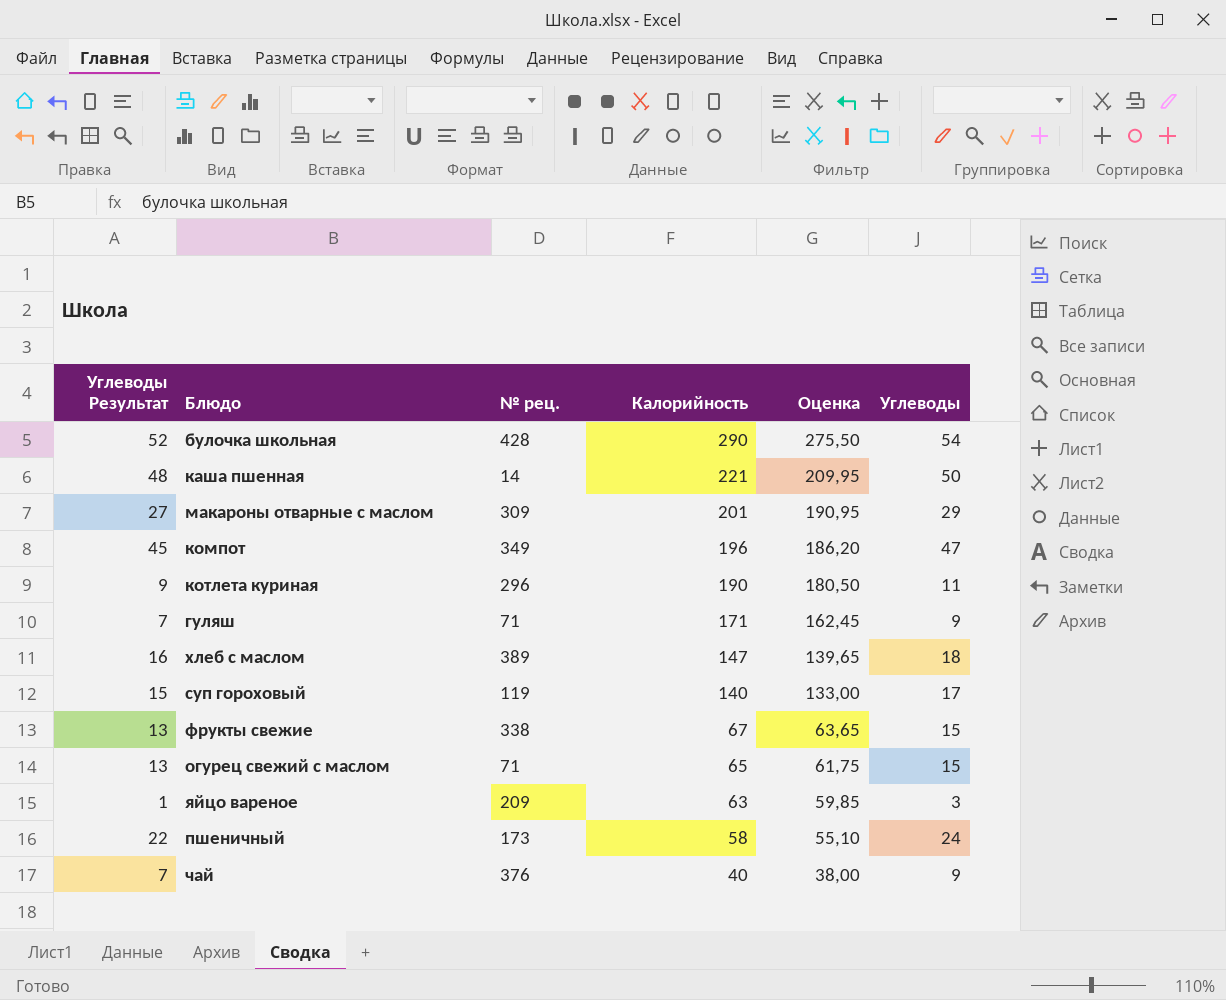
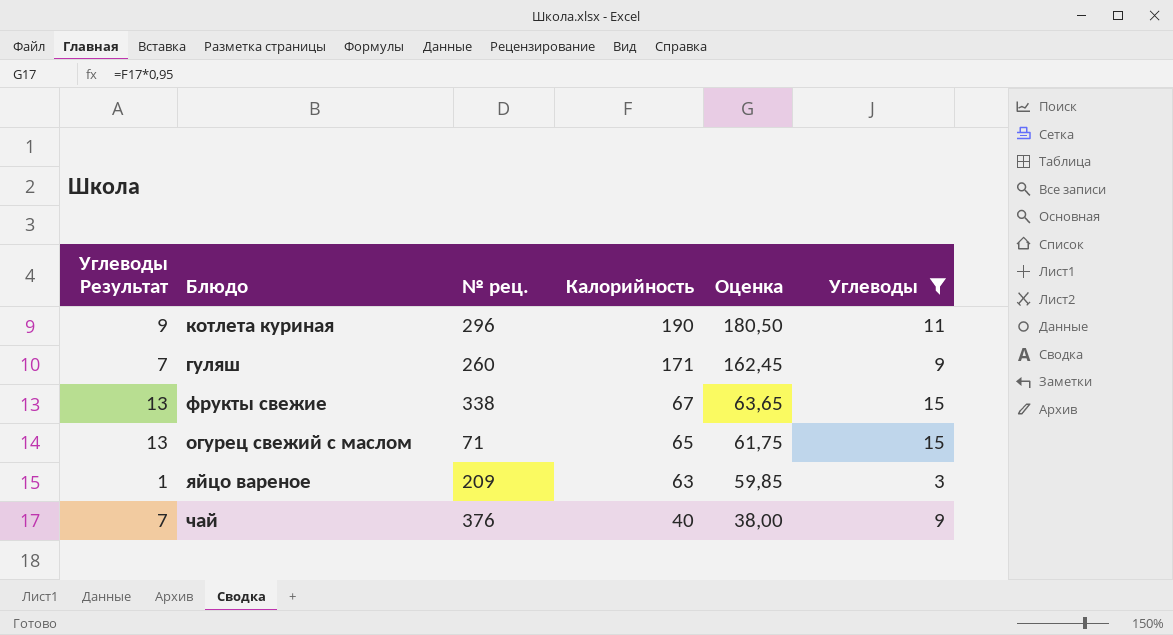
filter: none -> Углеводы <= 15
гуляш | № рец.: 71 -> 260

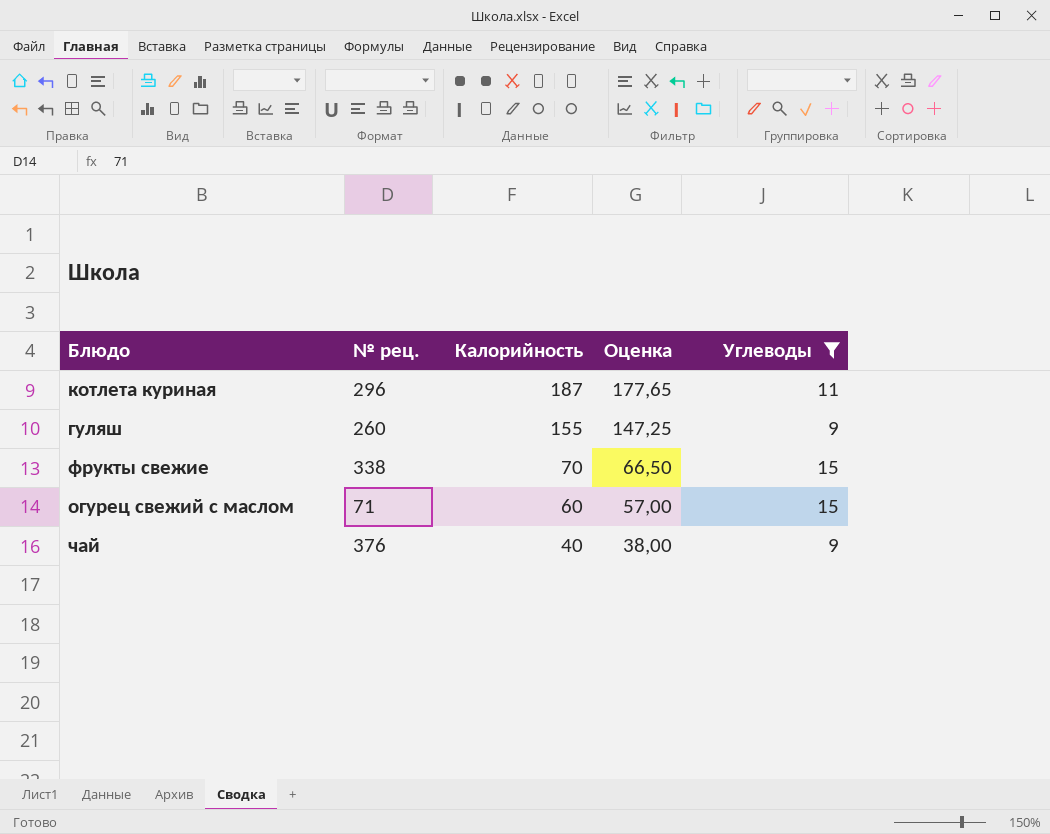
column Углеводы Результат | formula: [Углеводы] - 2 -> none
row яйцо вареное: 1 | 209 | 63 | 59,85 | 3 -> none
котлета куриная | Калорийность: 190 -> 187
котлета куриная | Оценка: 180,50 -> 177,65
гуляш | Калорийность: 171 -> 155
гуляш | Оценка: 162,45 -> 147,25
фрукты свежие | Калорийность: 67 -> 70
фрукты свежие | Оценка: 63,65 -> 66,50
огурец свежий с маслом | Калорийность: 65 -> 60
огурец свежий с маслом | Оценка: 61,75 -> 57,00

